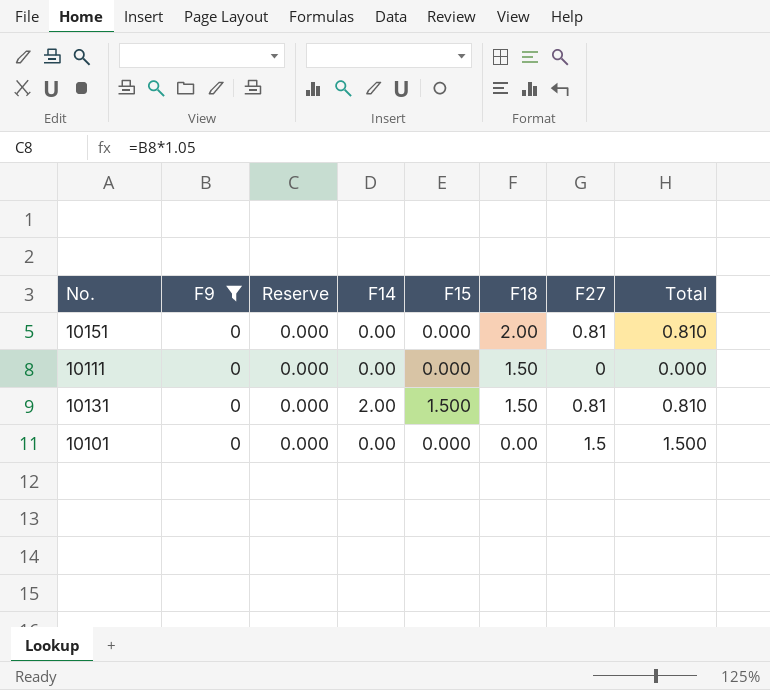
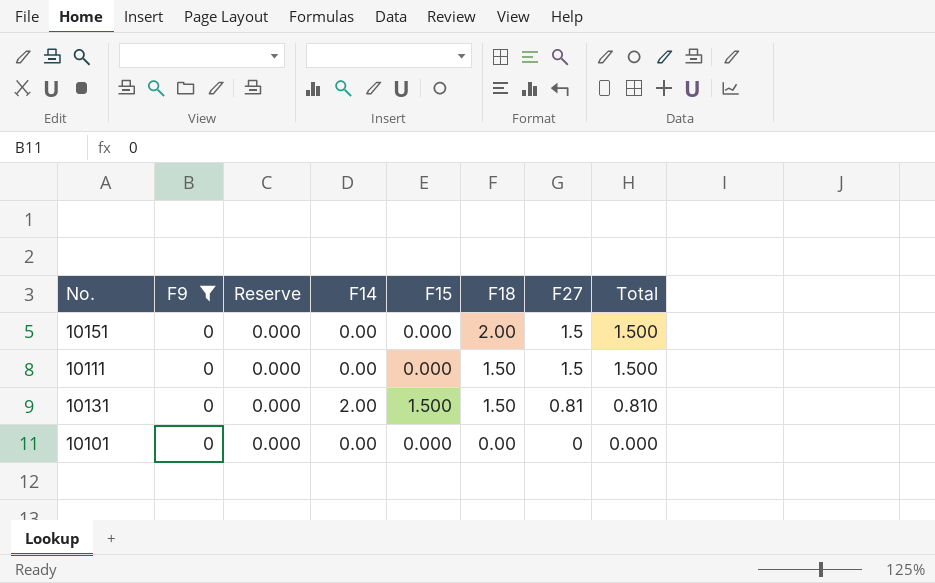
10151 | F27: 0.81 -> 1.5
10151 | Total: 0.810 -> 1.500
10111 | F27: 0 -> 1.5
10111 | Total: 0.000 -> 1.500
10101 | F27: 1.5 -> 0
10101 | Total: 1.500 -> 0.000

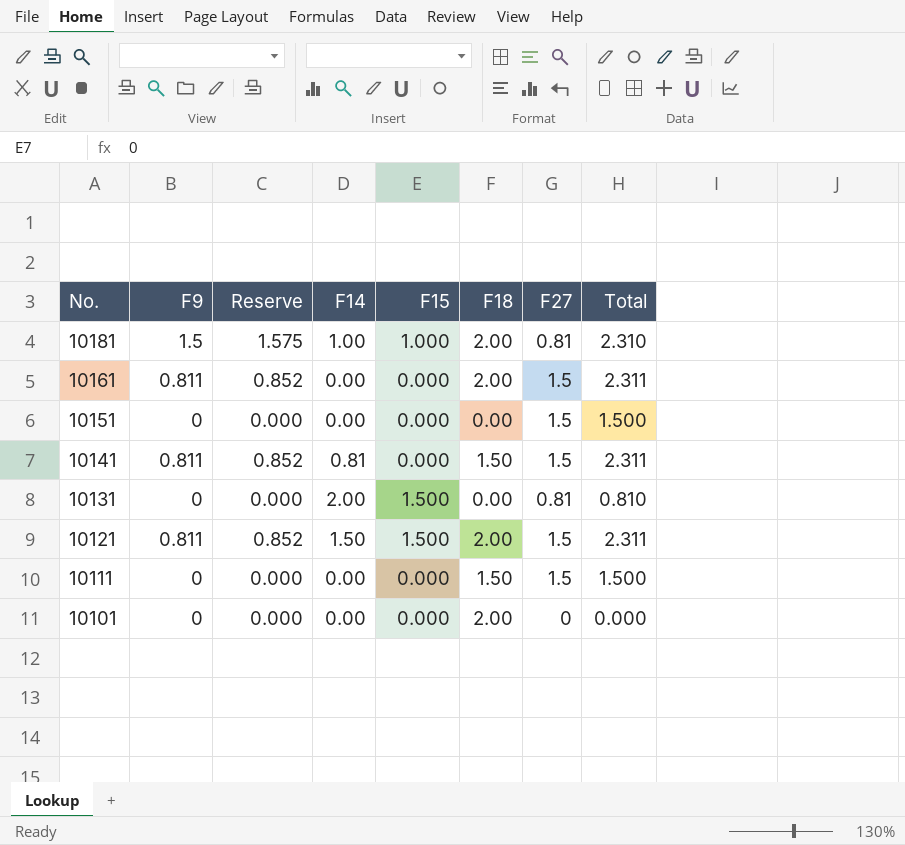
filter: F9 = 0 -> none
row order: F18 descending -> No. descending
10151 | F18: 2.00 -> 0.00
10131 | F18: 1.50 -> 0.00
10101 | F18: 0.00 -> 2.00

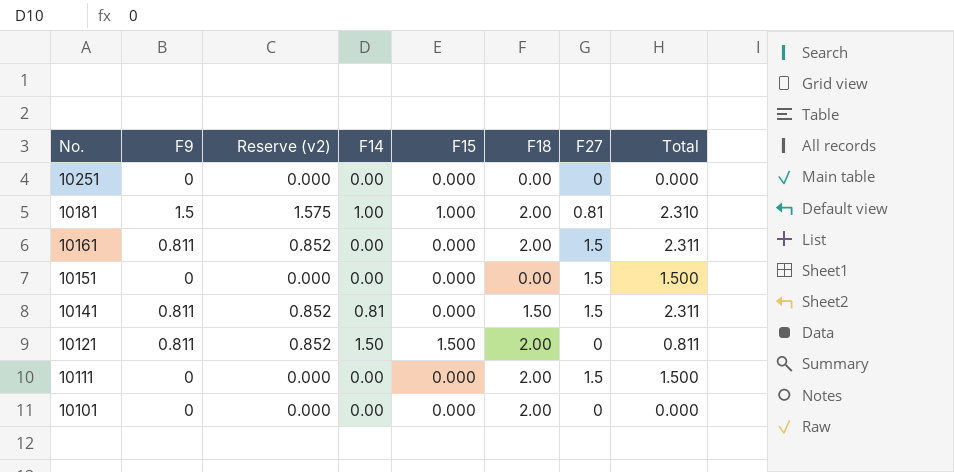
column name: Reserve -> Reserve (v2)
row 10131: 0 | 0.000 | 2.00 | 1.500 | 0.00 | 0.81 | 0.810 -> none
row 10251: none -> 0 | 0.000 | 0.00 | 0.000 | 0.00 | 0 | 0.000
10121 | F27: 1.5 -> 0
10121 | Total: 2.311 -> 0.811
10111 | F18: 1.50 -> 2.00

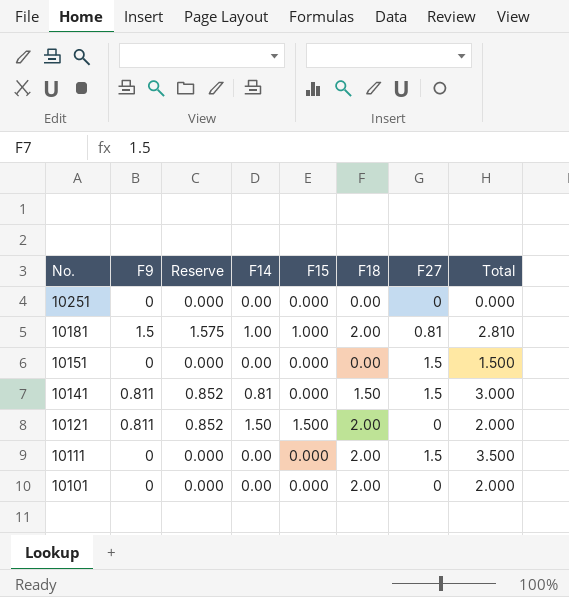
column name: Reserve (v2) -> Reserve
column Total | formula: [F9] + [F27] -> [F18] + [F27]
row 10161: 0.811 | 0.852 | 0.00 | 0.000 | 2.00 | 1.5 | 2.311 -> none

